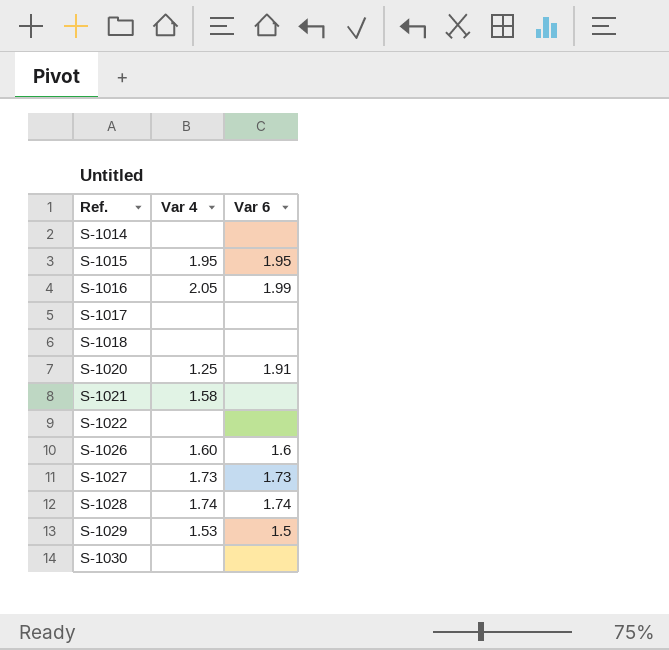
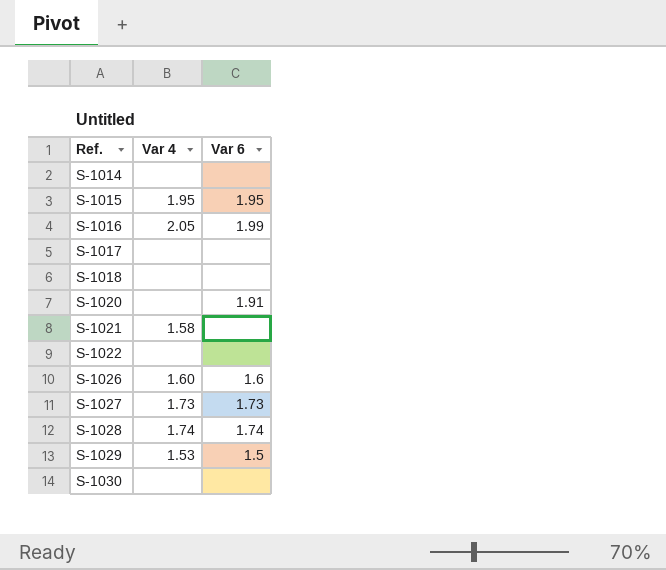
S-1020 | Var 4: 1.25 -> none

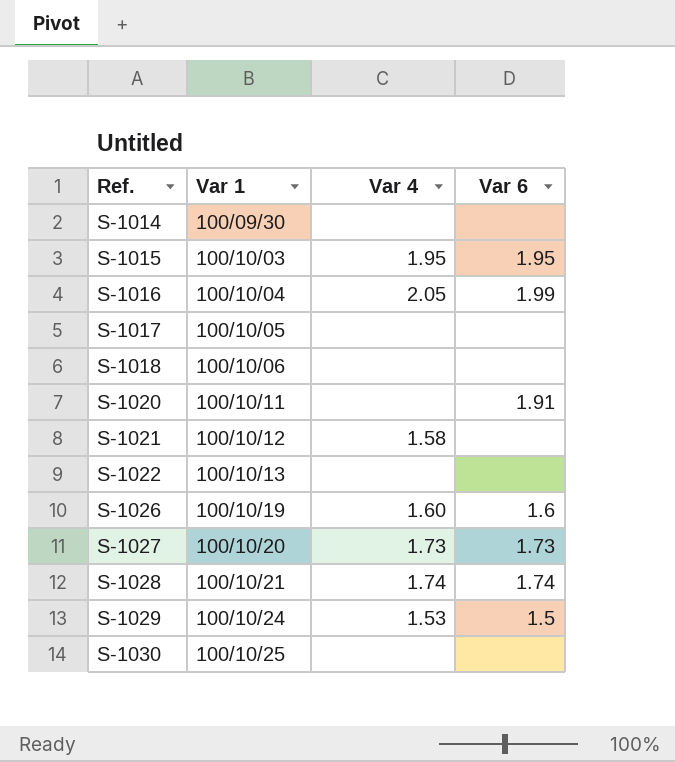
column Var 1 | position: none -> 2

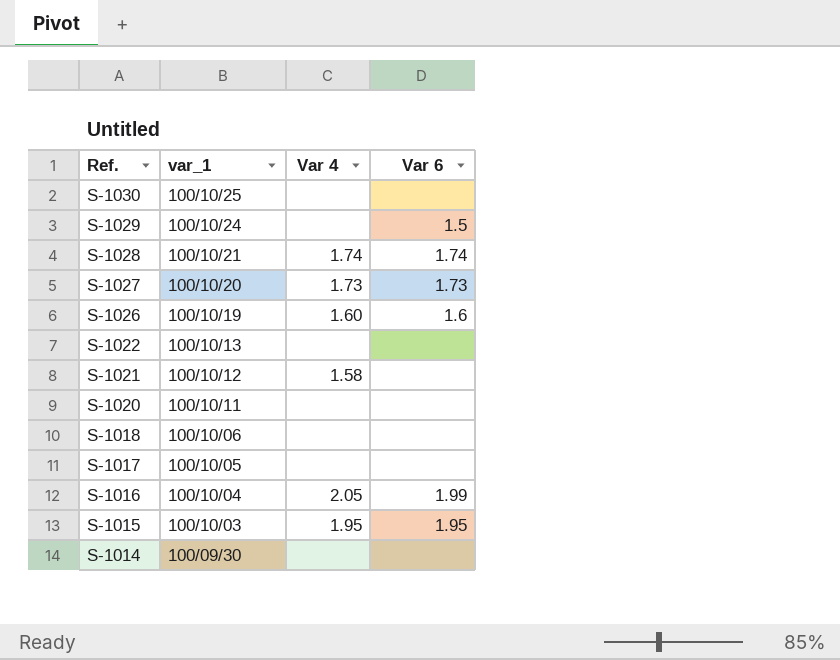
row order: Ref. ascending -> Ref. descending
column name: Var 1 -> var_1
S-1029 | Var 4: 1.53 -> none
S-1020 | Var 6: 1.91 -> none

